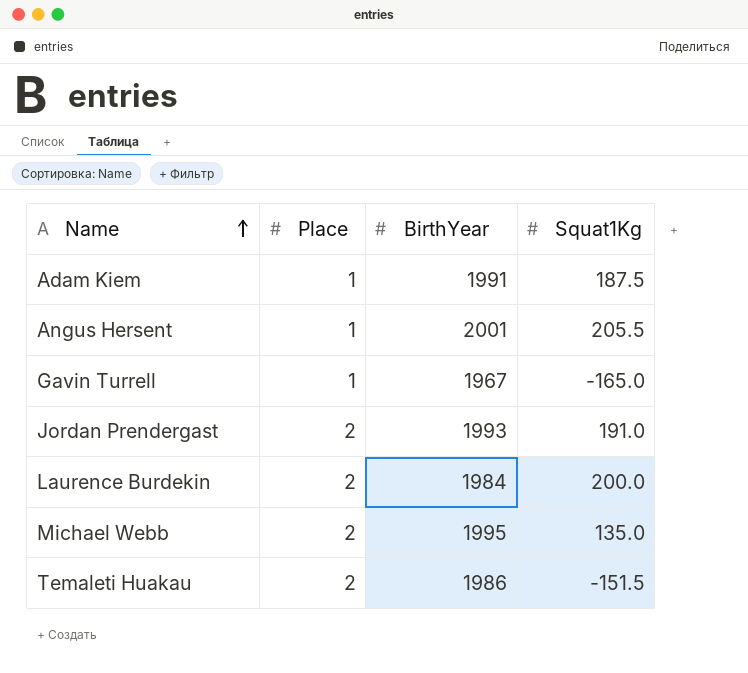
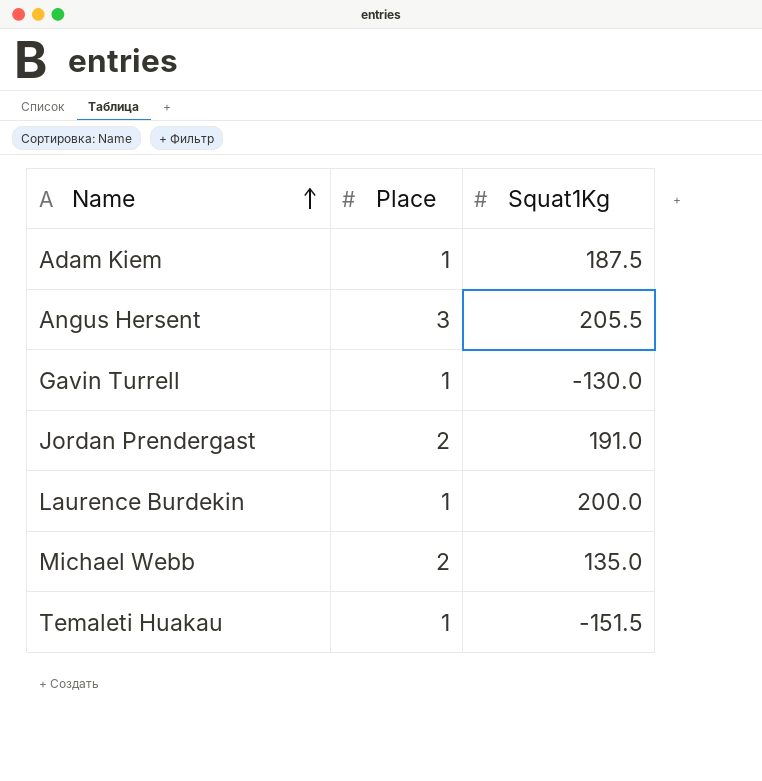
column BirthYear | position: 3 -> none
Angus Hersent | Place: 1 -> 3
Gavin Turrell | Squat1Kg: -165.0 -> -130.0
Laurence Burdekin | Place: 2 -> 1
Temaleti Huakau | Place: 2 -> 1

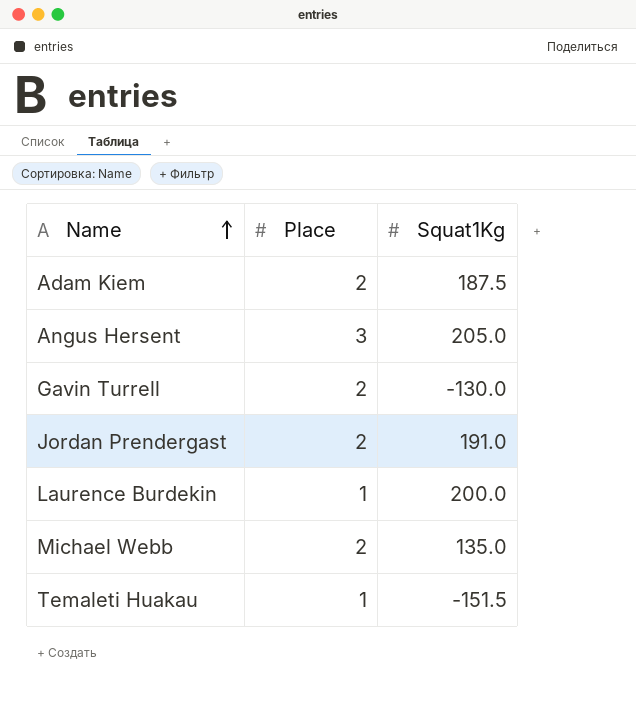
Adam Kiem | Place: 1 -> 2
Angus Hersent | Squat1Kg: 205.5 -> 205.0
Gavin Turrell | Place: 1 -> 2

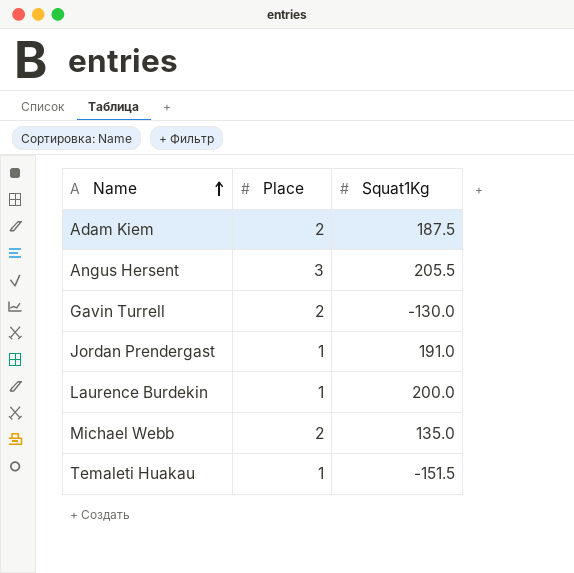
Angus Hersent | Squat1Kg: 205.0 -> 205.5
Jordan Prendergast | Place: 2 -> 1

